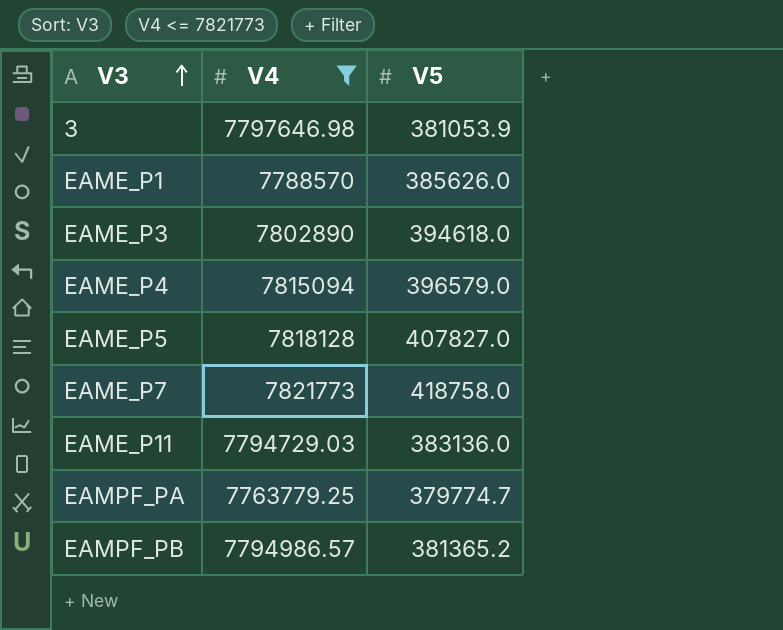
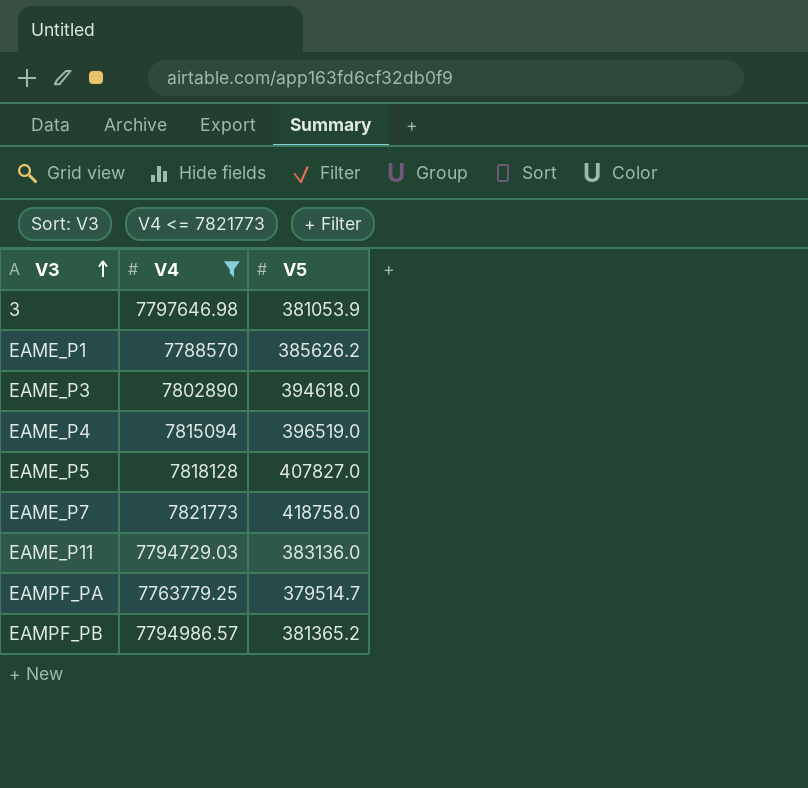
EAME_P1 | V5: 385626.0 -> 385626.2
EAME_P4 | V5: 396579.0 -> 396519.0
EAMPF_PA | V5: 379774.7 -> 379514.7

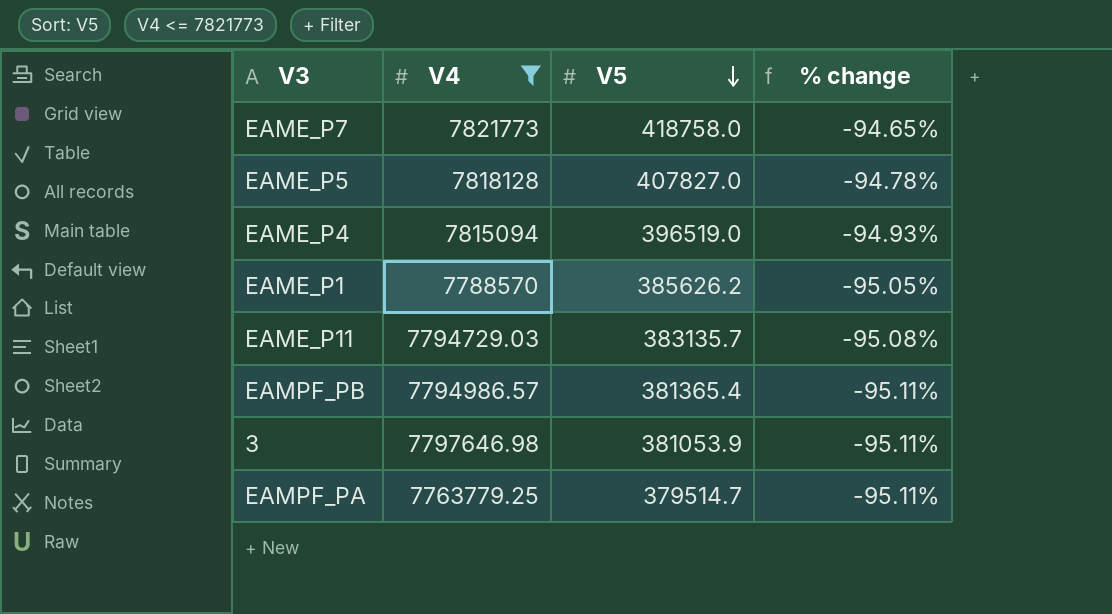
row order: V3 ascending -> V5 descending
column % change | formula: none -> ([V5] - [V4]) / [V4]
row EAME_P3: 7802890 | 394618.0 -> none
EAME_P11 | V5: 383136.0 -> 383135.7
EAMPF_PB | V5: 381365.2 -> 381365.4

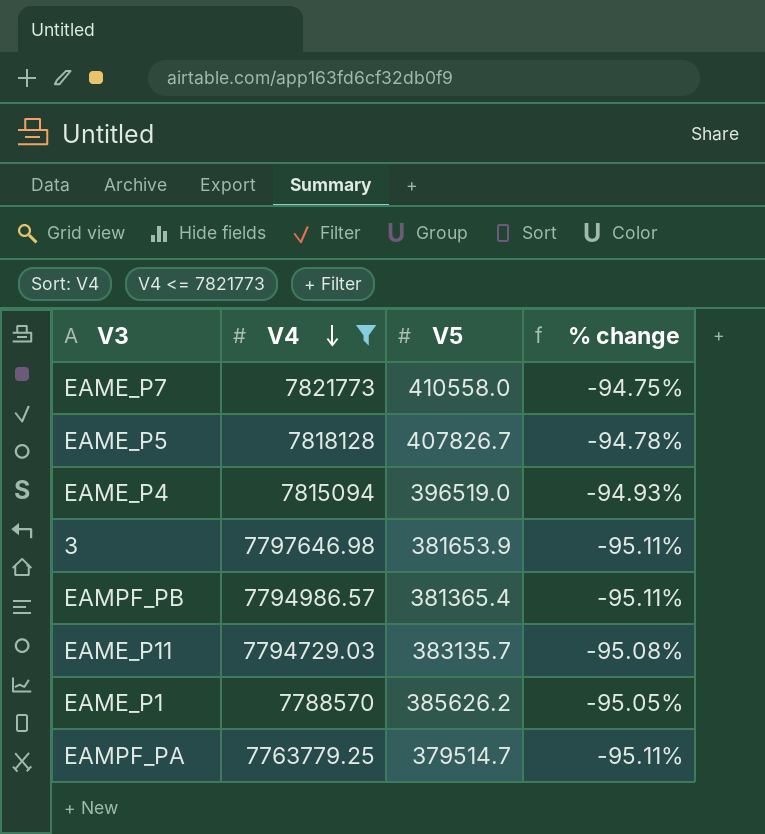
row order: V5 descending -> V4 descending
EAME_P7 | V5: 418758.0 -> 410558.0
EAME_P7 | % change: -94.65% -> -94.75%
EAME_P5 | V5: 407827.0 -> 407826.7
3 | V5: 381053.9 -> 381653.9

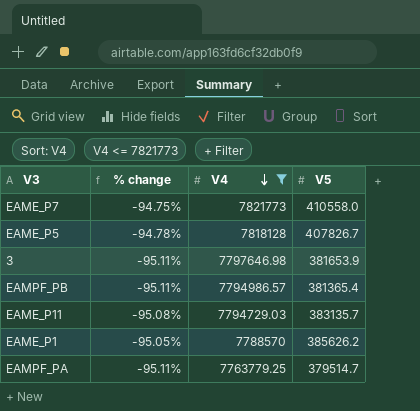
column % change | position: 4 -> 2
row EAME_P4: 7815094 | 396519.0 | -94.93% -> none

